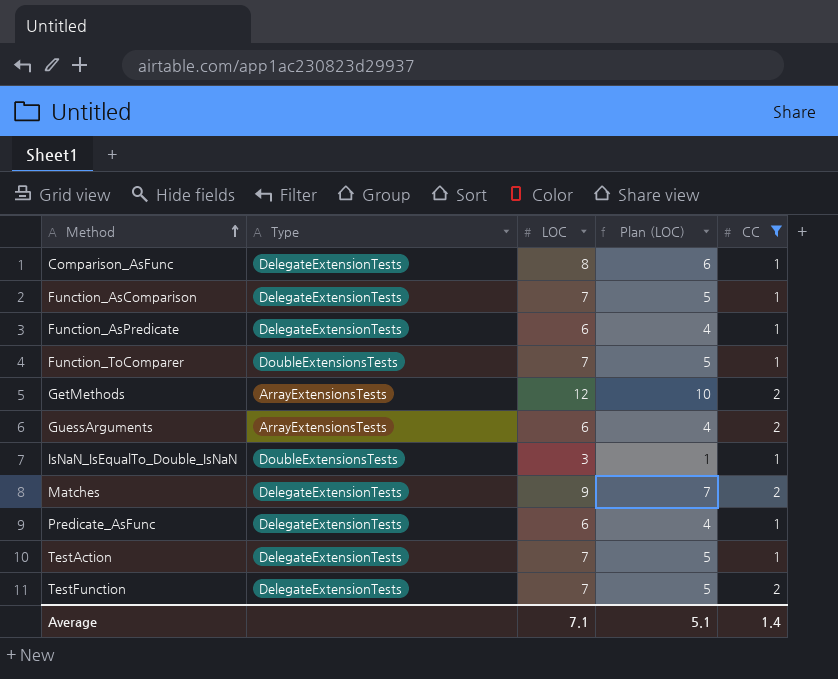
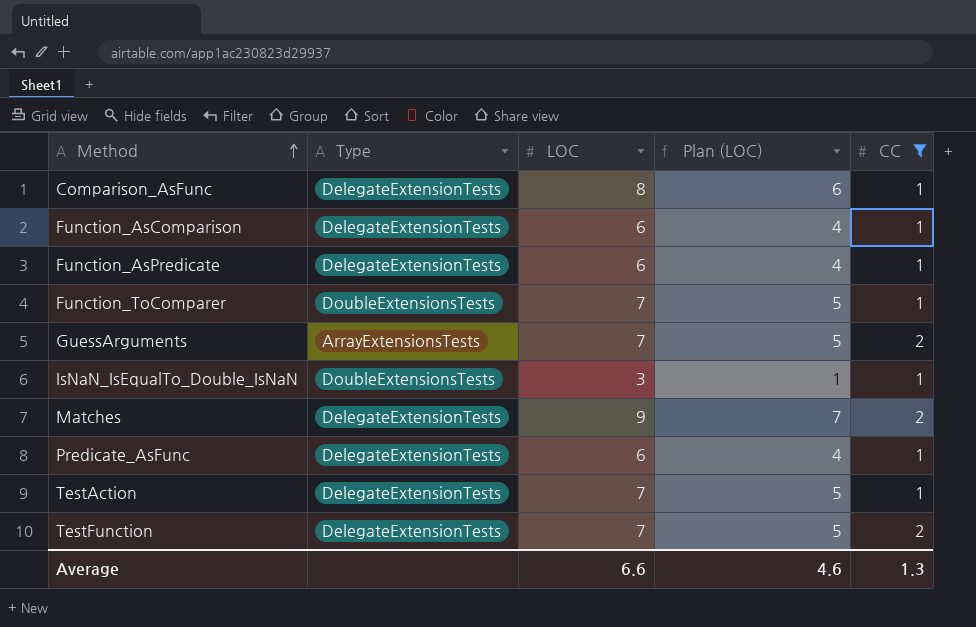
row GetMethods: ArrayExtensionsTests | 12 | 10 | 2 -> none
Function_AsComparison | LOC: 7 -> 6
Function_AsComparison | Plan (LOC): 5 -> 4
GuessArguments | LOC: 6 -> 7
GuessArguments | Plan (LOC): 4 -> 5
Average | LOC: 7.1 -> 6.6
Average | Plan (LOC): 5.1 -> 4.6
Average | CC: 1.4 -> 1.3

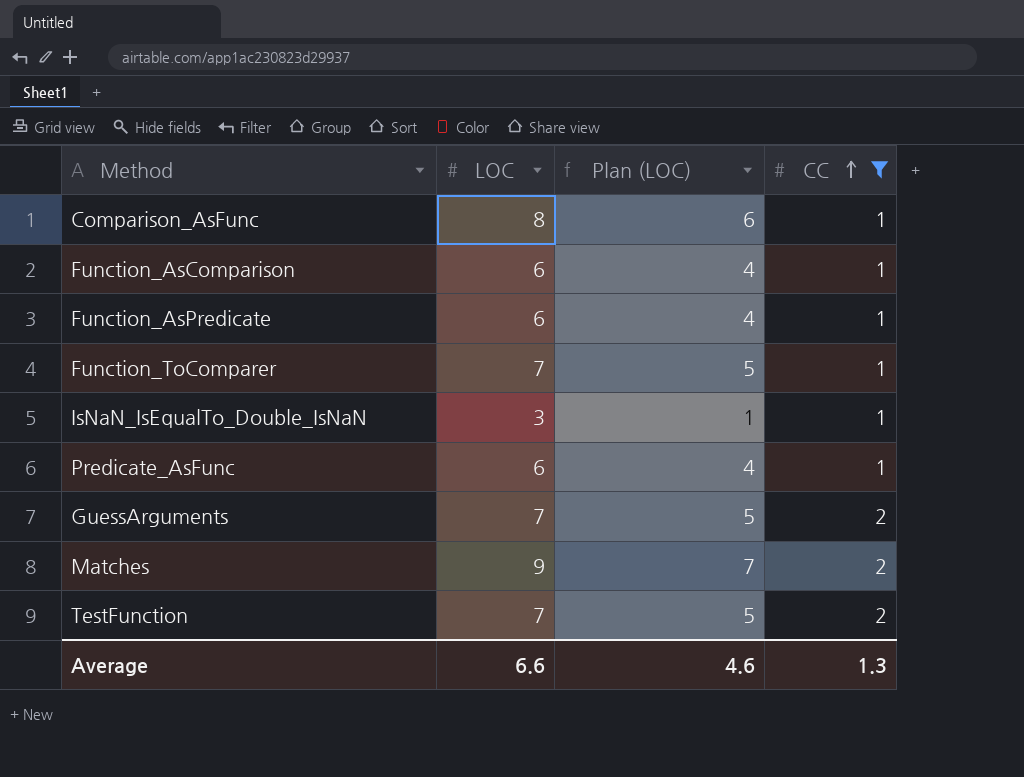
row order: Method ascending -> CC ascending
column Type | position: 2 -> none
row TestAction: DelegateExtensionTests | 7 | 5 | 1 -> none

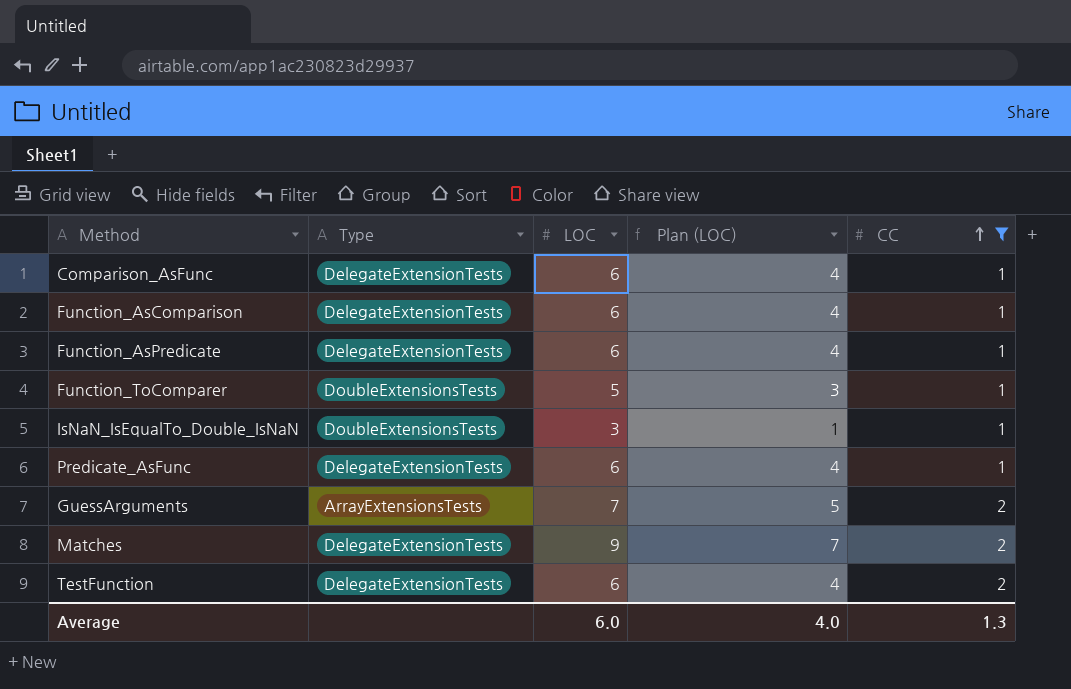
column Type | position: none -> 2
Comparison_AsFunc | LOC: 8 -> 6
Comparison_AsFunc | Plan (LOC): 6 -> 4
Function_ToComparer | LOC: 7 -> 5
Function_ToComparer | Plan (LOC): 5 -> 3
TestFunction | LOC: 7 -> 6
TestFunction | Plan (LOC): 5 -> 4
Average | LOC: 6.6 -> 6.0
Average | Plan (LOC): 4.6 -> 4.0

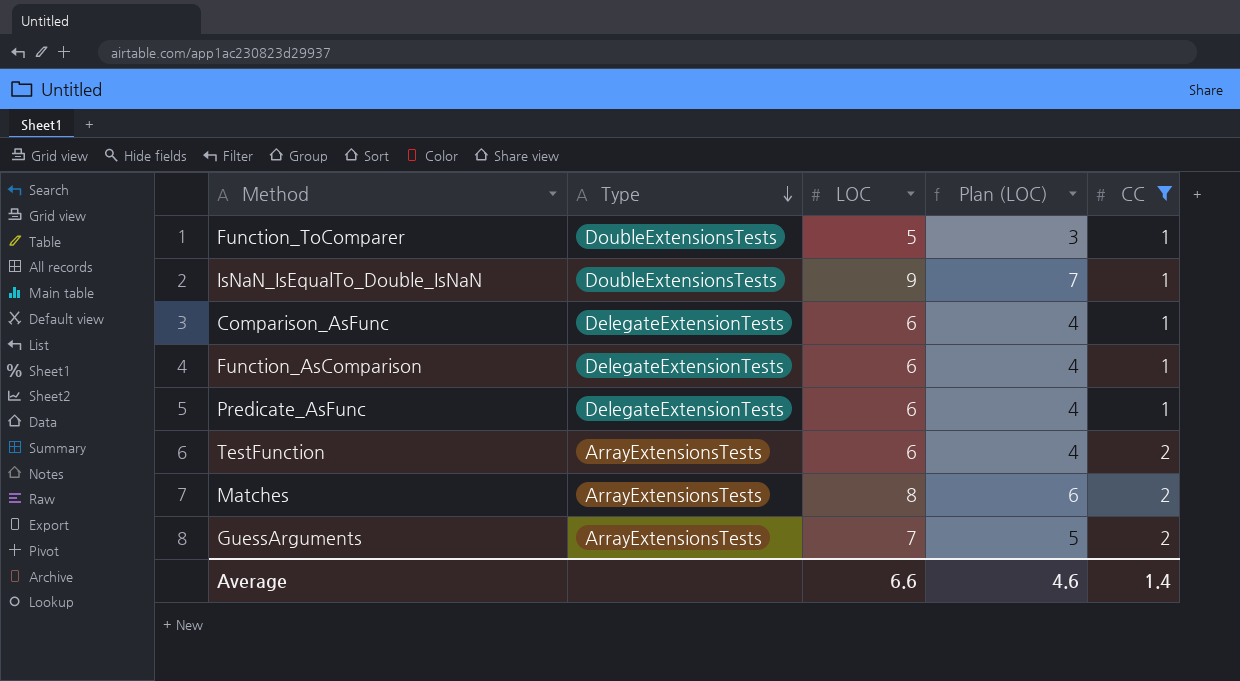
row order: CC ascending -> Type descending
row Function_AsPredicate: DelegateExtensionTests | 6 | 4 | 1 -> none
IsNaN_IsEqualTo_Double_IsNaN | LOC: 3 -> 9
IsNaN_IsEqualTo_Double_IsNaN | Plan (LOC): 1 -> 7
TestFunction | Type: DelegateExtensionTests -> ArrayExtensionsTests
Matches | Type: DelegateExtensionTests -> ArrayExtensionsTests
Matches | LOC: 9 -> 8
Matches | Plan (LOC): 7 -> 6
Average | LOC: 6.0 -> 6.6
Average | Plan (LOC): 4.0 -> 4.6
Average | CC: 1.3 -> 1.4

